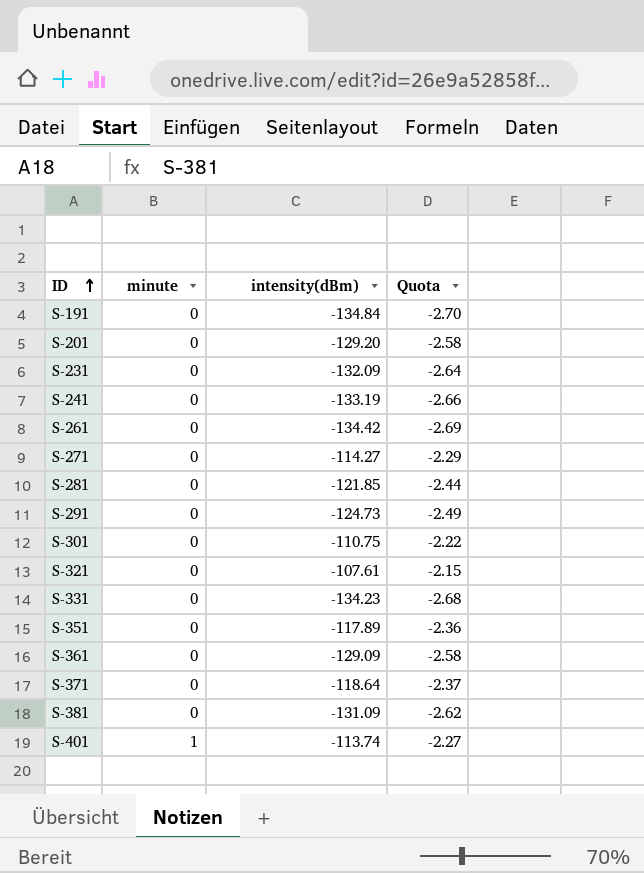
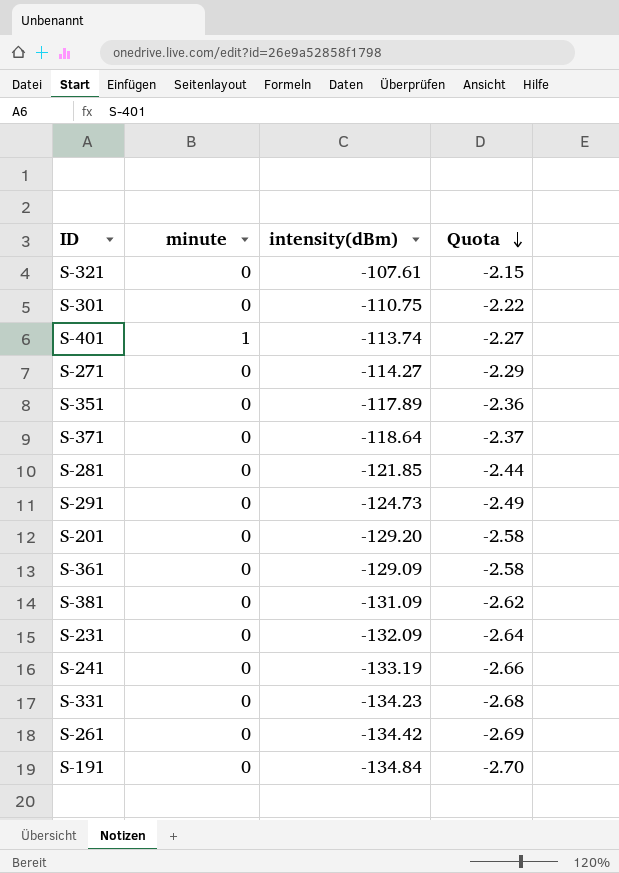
row order: ID ascending -> Quota descending

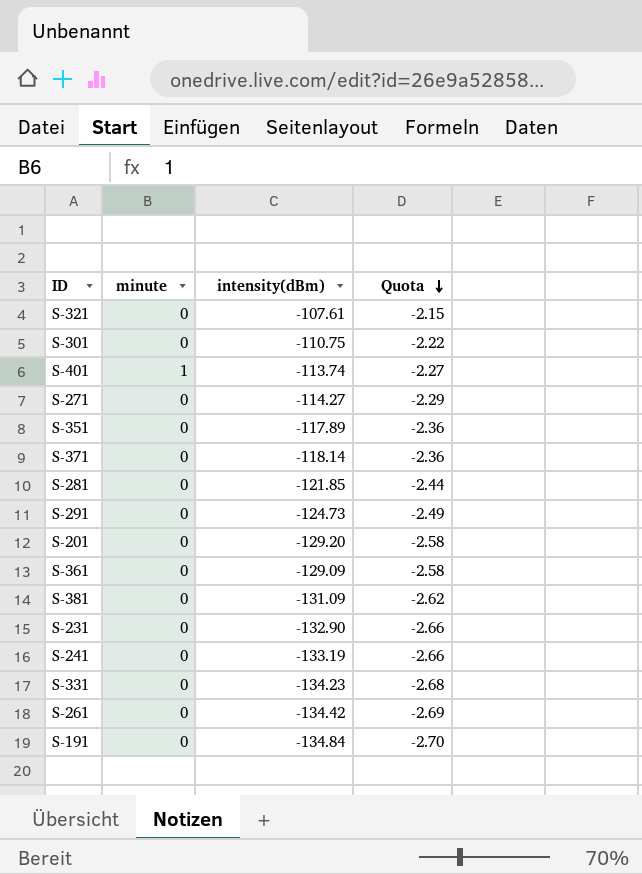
S-371 | intensity(dBm): -118.64 -> -118.14
S-371 | Quota: -2.37 -> -2.36
S-231 | intensity(dBm): -132.09 -> -132.90
S-231 | Quota: -2.64 -> -2.66

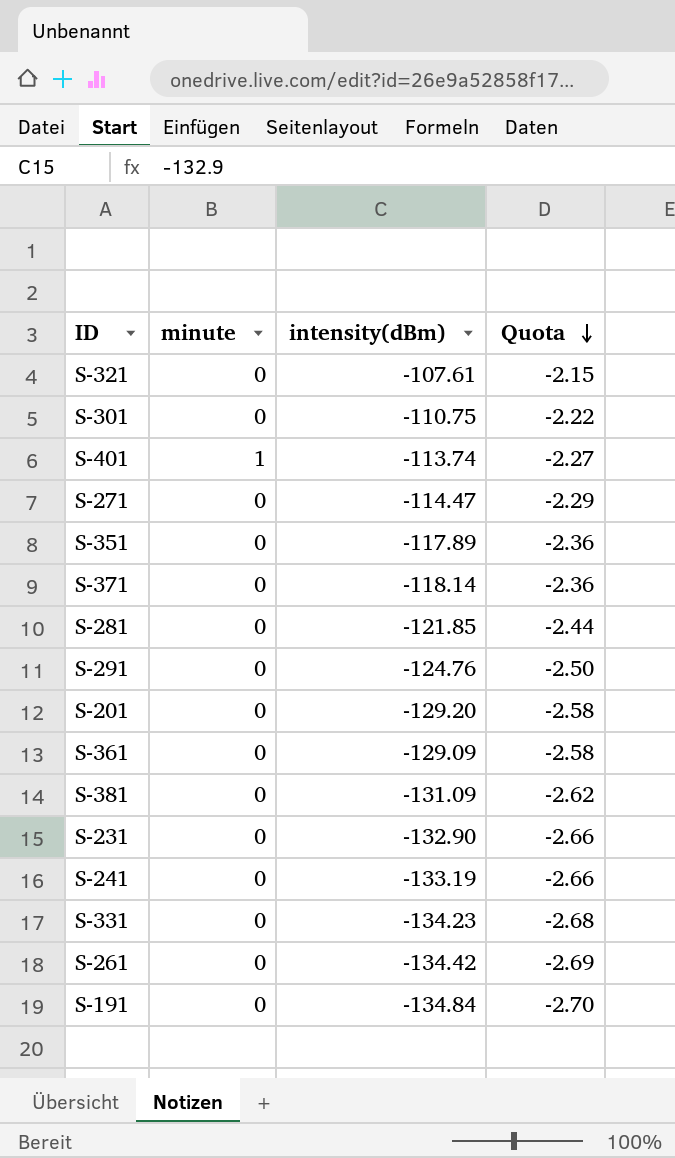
S-271 | intensity(dBm): -114.27 -> -114.47
S-291 | intensity(dBm): -124.73 -> -124.76
S-291 | Quota: -2.49 -> -2.50

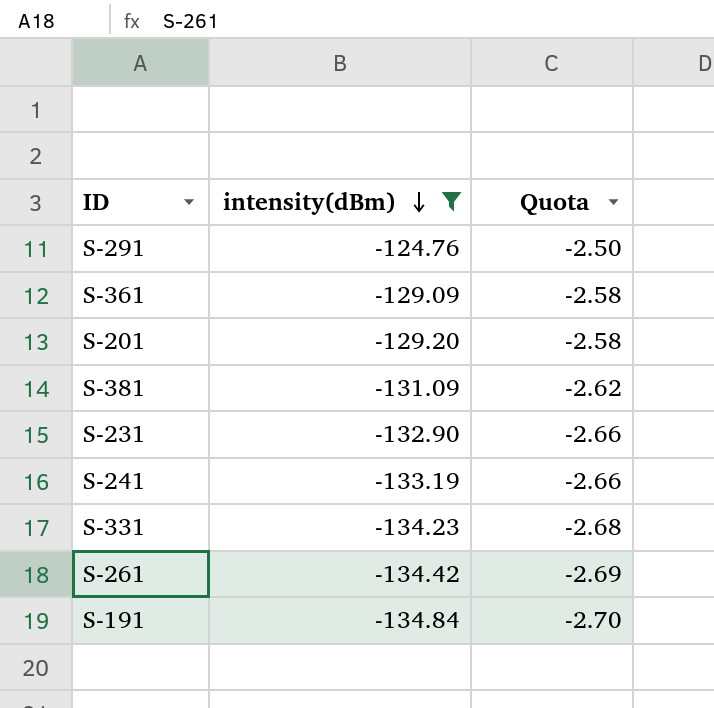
filter: none -> intensity(dBm) <= -124.76
row order: Quota descending -> intensity(dBm) descending
column minute | position: 2 -> none

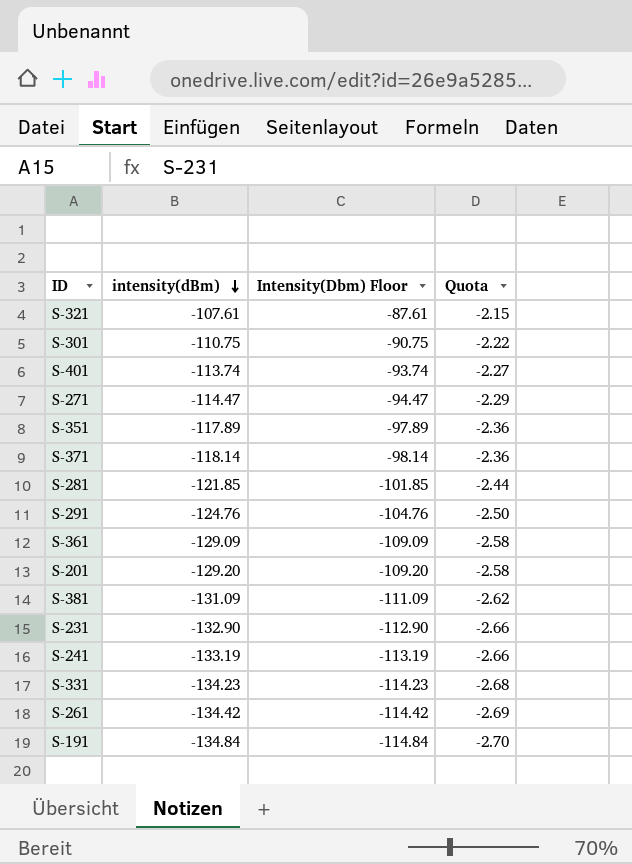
filter: intensity(dBm) <= -124.76 -> none
column Intensity(Dbm) Floor | formula: none -> [intensity(dBm)] + 20

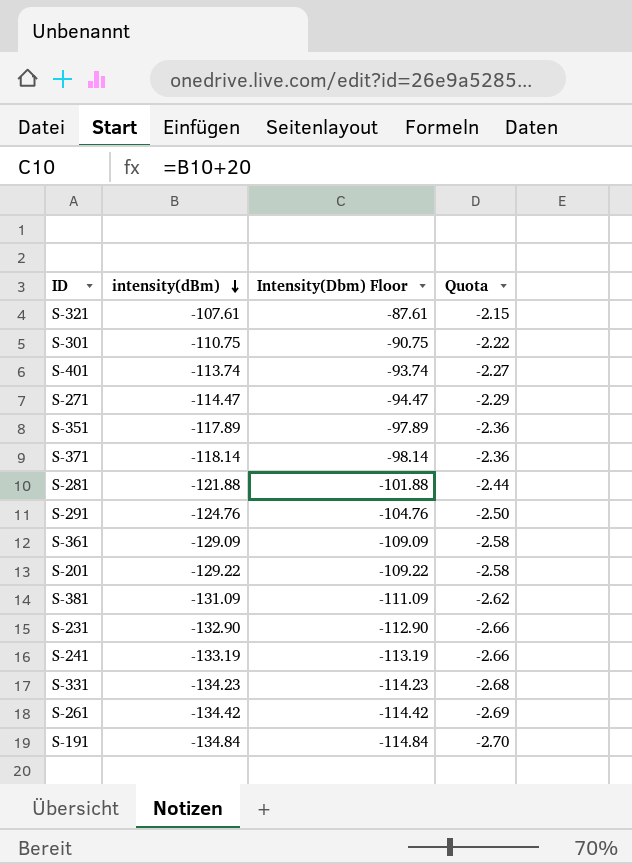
S-281 | intensity(dBm): -121.85 -> -121.88
S-281 | Intensity(Dbm) Floor: -101.85 -> -101.88
S-201 | intensity(dBm): -129.20 -> -129.22
S-201 | Intensity(Dbm) Floor: -109.20 -> -109.22

